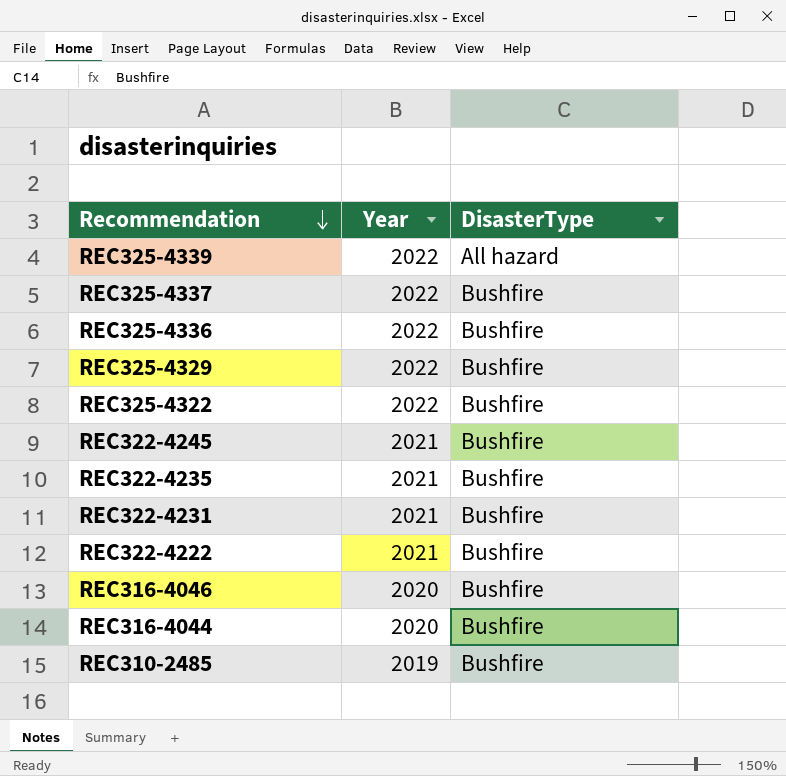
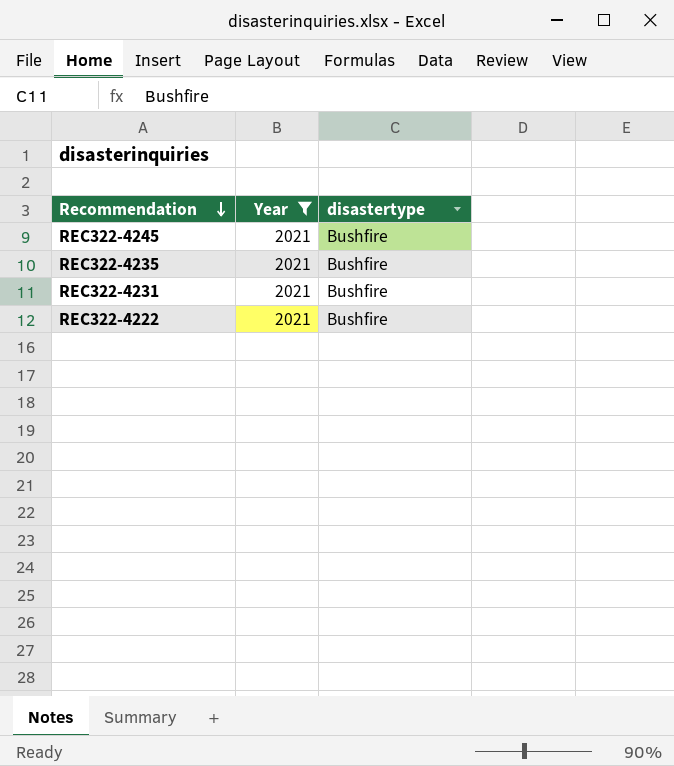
filter: none -> Year = 2021
column name: DisasterType -> disastertype

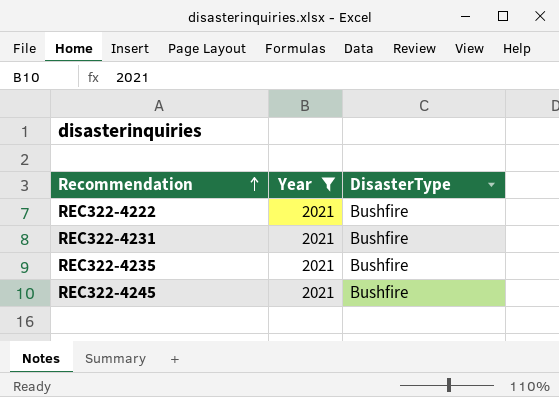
row order: Recommendation descending -> Recommendation ascending
column name: disastertype -> DisasterType

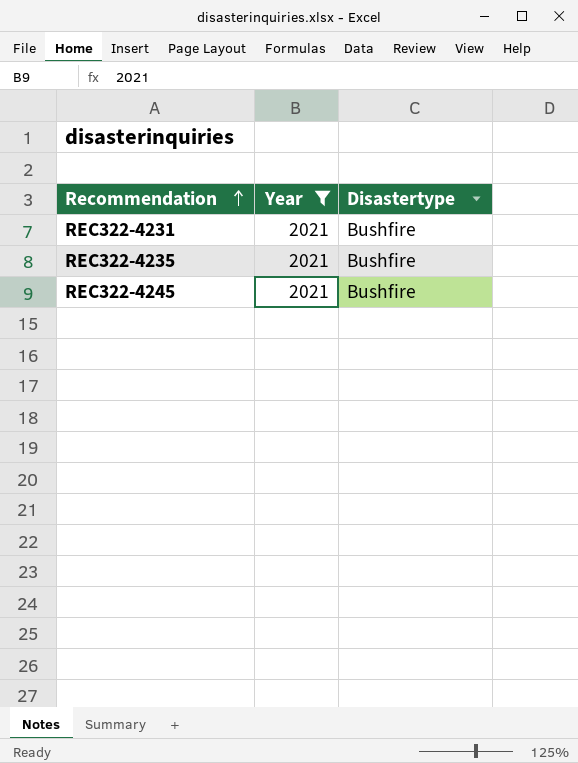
column name: DisasterType -> Disastertype
row REC322-4222: 2021 | Bushfire -> none

